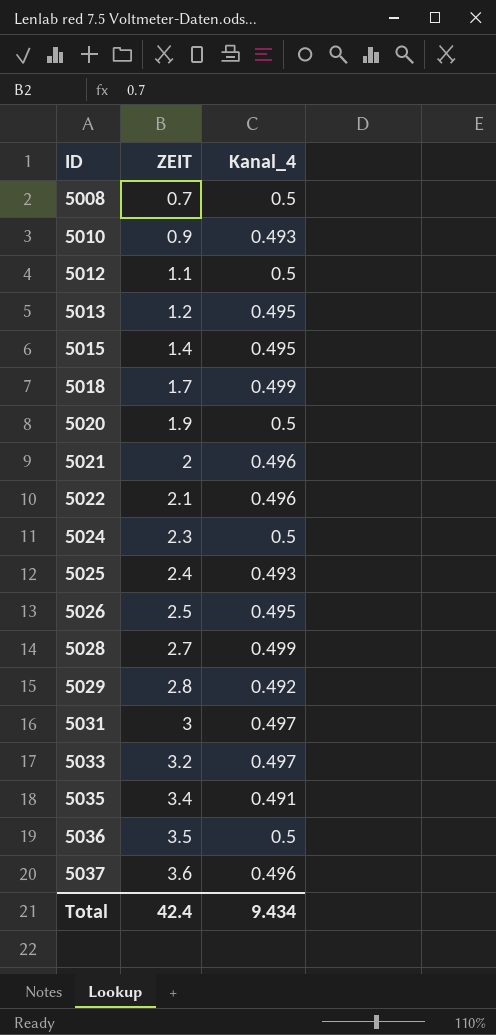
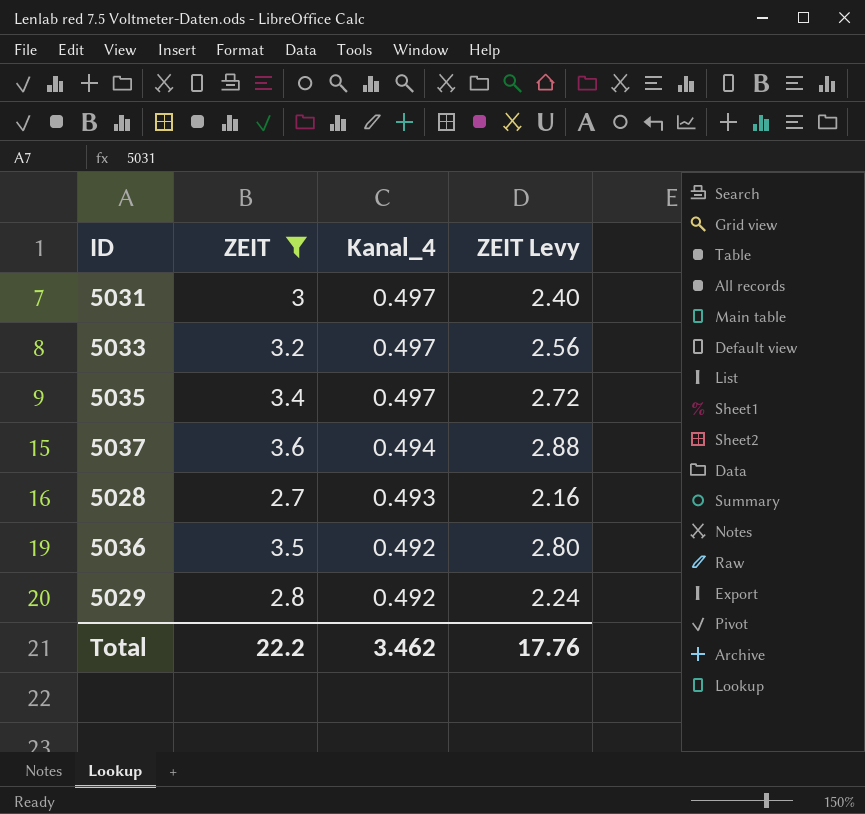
filter: none -> ZEIT >= 2.7
row order: ID ascending -> Kanal_4 descending
column ZEIT Levy | formula: none -> [ZEIT] * 0.8
5035 | Kanal_4: 0.491 -> 0.497
5037 | Kanal_4: 0.496 -> 0.494
5028 | Kanal_4: 0.499 -> 0.493
5036 | Kanal_4: 0.5 -> 0.492
Total | ZEIT: 42.4 -> 22.2
Total | Kanal_4: 9.434 -> 3.462

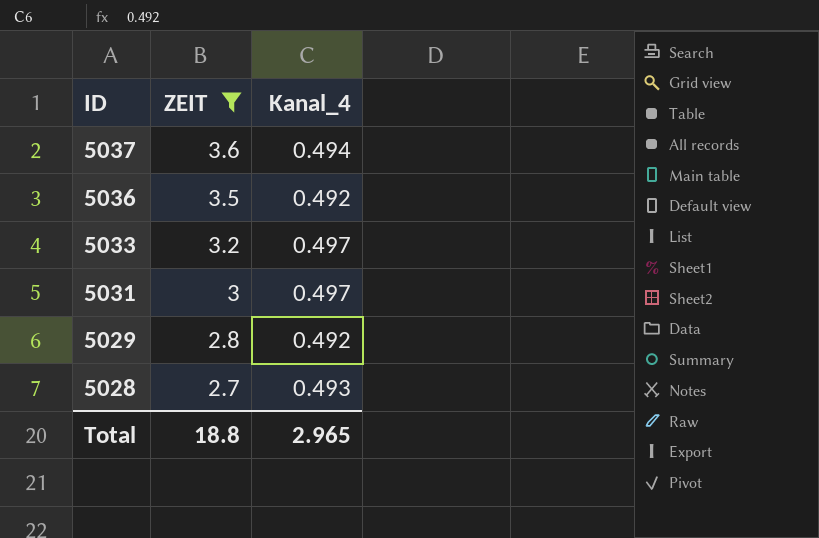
row order: Kanal_4 descending -> ID descending
column ZEIT Levy | formula: [ZEIT] * 0.8 -> none
row 5035: 3.4 | 0.497 | 2.72 -> none
Total | ZEIT: 22.2 -> 18.8
Total | Kanal_4: 3.462 -> 2.965

